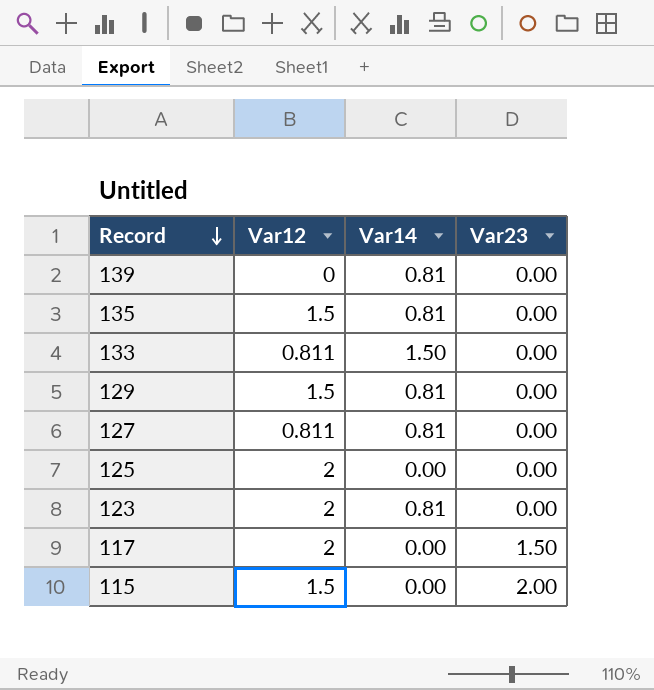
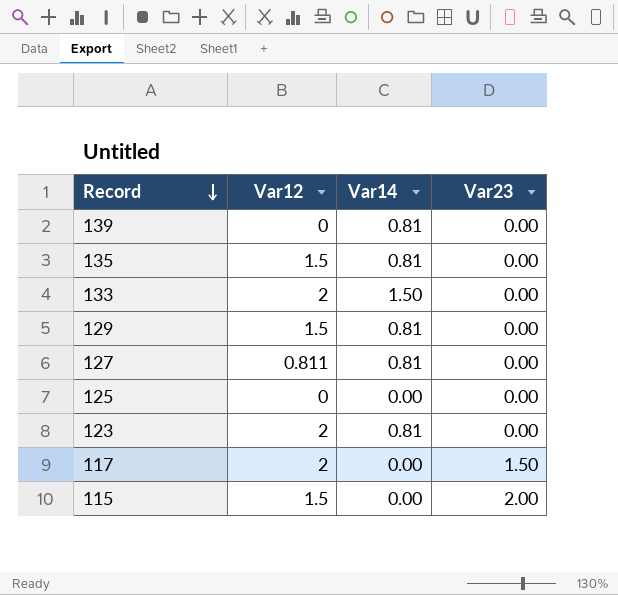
133 | Var12: 0.811 -> 2
125 | Var12: 2 -> 0

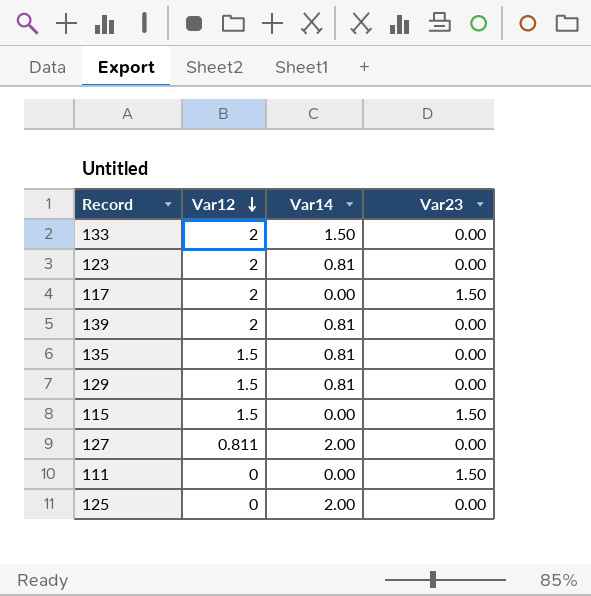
row order: Record descending -> Var12 descending
139 | Var12: 0 -> 2
115 | Var23: 2.00 -> 1.50
127 | Var14: 0.81 -> 2.00
row 111: none -> 0 | 0.00 | 1.50
125 | Var14: 0.00 -> 2.00

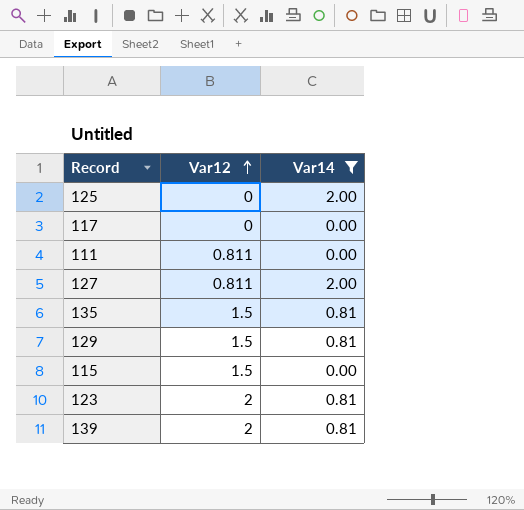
filter: none -> Var14 != 1.50
row order: Var12 descending -> Var12 ascending
column Var23 | position: 4 -> none
117 | Var12: 2 -> 0
111 | Var12: 0 -> 0.811

